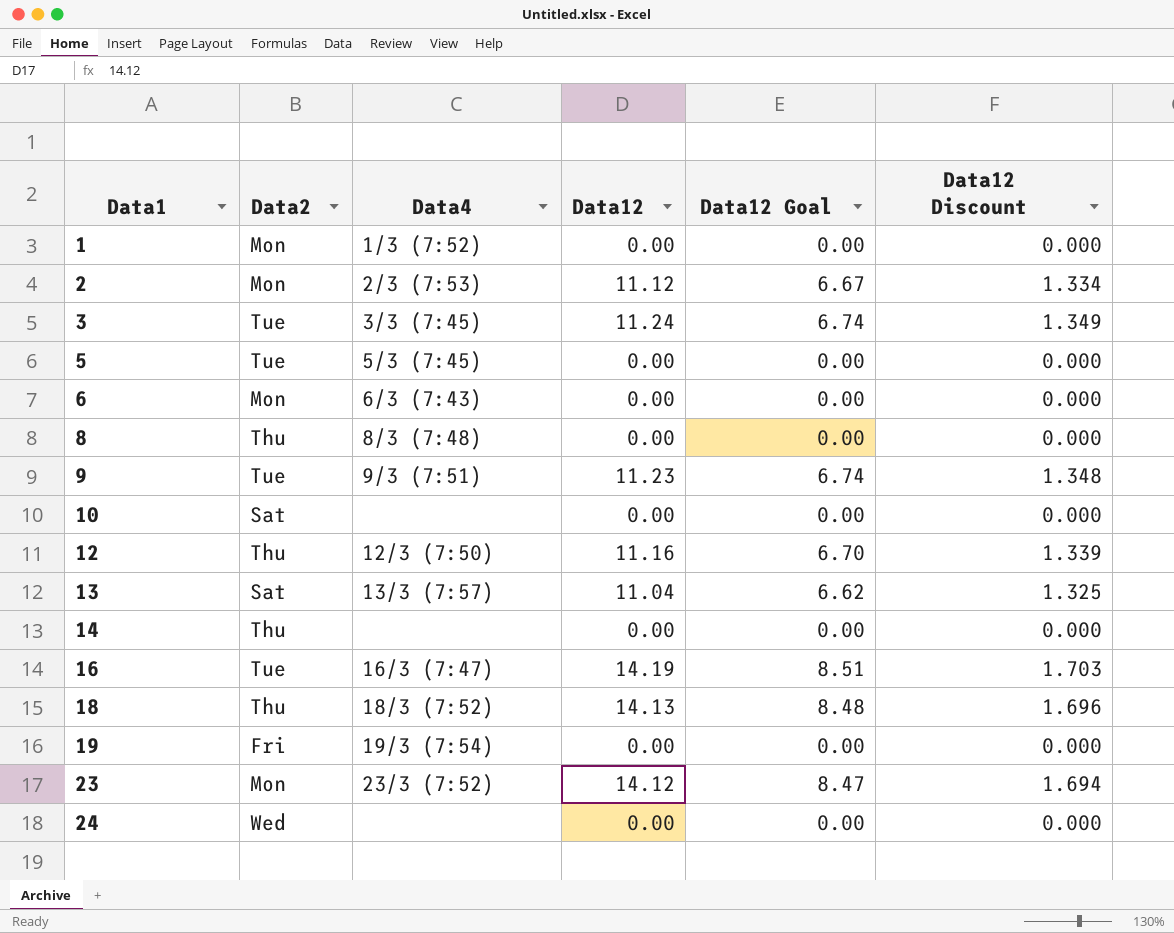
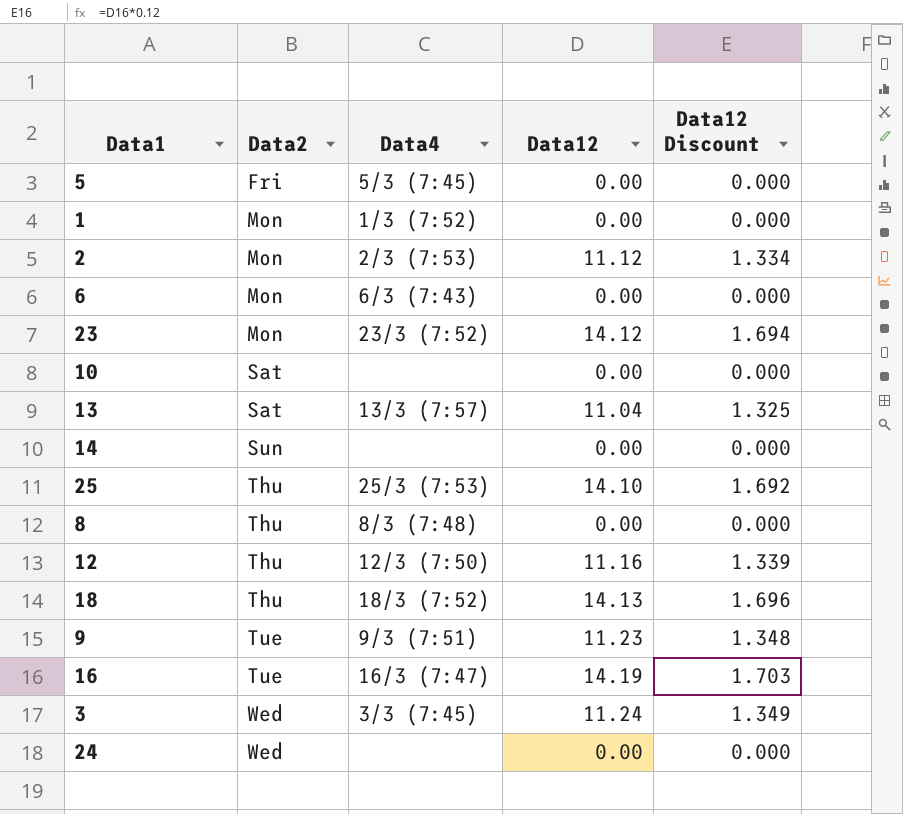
row order: Data1 ascending -> Data2 ascending
column Data12 Goal | formula: [Data12] * 0.6 -> none
row 19: Fri | 19/3 (7:54) | 0.00 | 0.00 | 0.000 -> none
5 | Data2: Tue -> Fri
14 | Data2: Thu -> Sun
row 25: none -> Thu | 25/3 (7:53) | 14.10 | 1.692
3 | Data2: Tue -> Wed

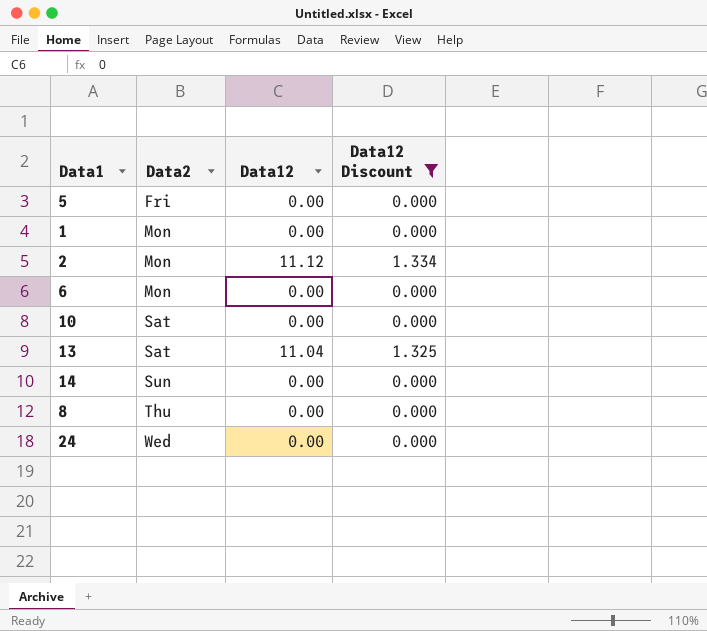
filter: none -> Data12 Discount <= 1.334
column Data4 | position: 3 -> none

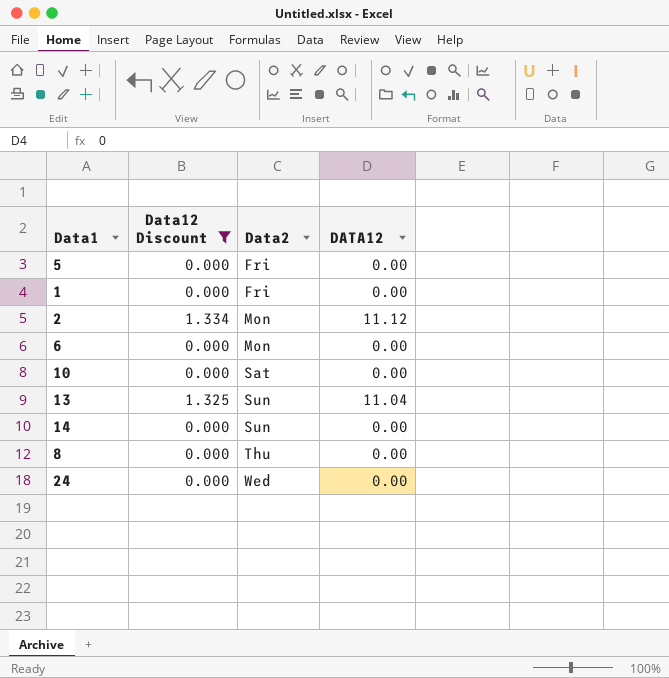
column Data12 Discount | position: 4 -> 2
column name: Data12 -> DATA12
1 | Data2: Mon -> Fri
13 | Data2: Sat -> Sun

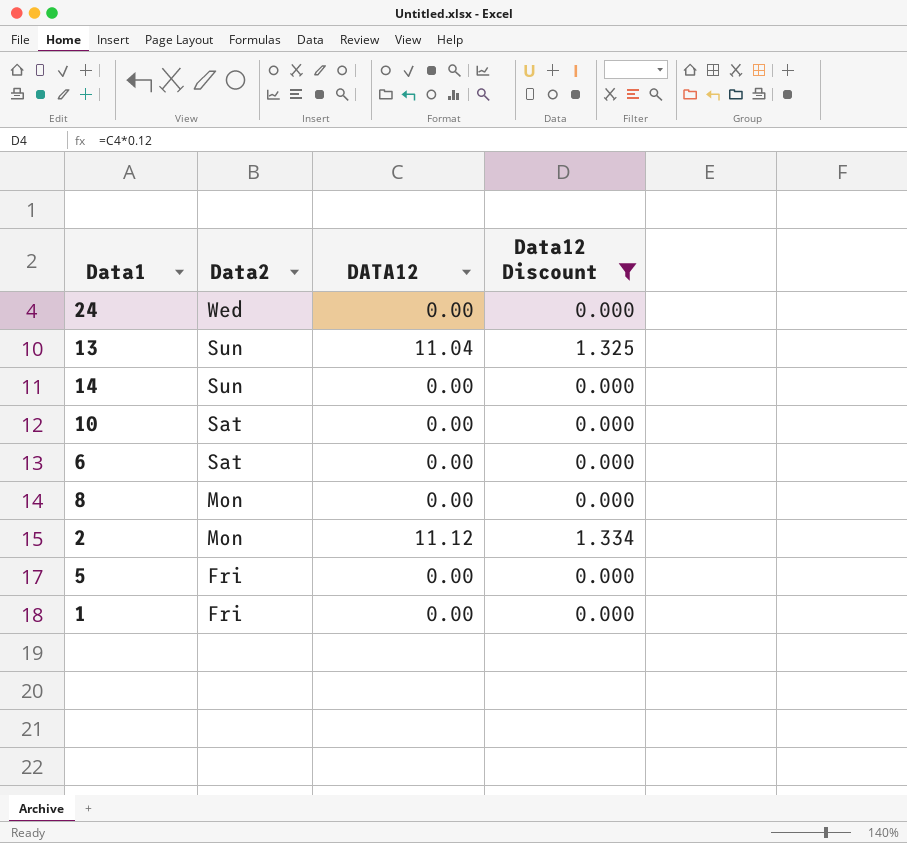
row order: Data2 ascending -> Data2 descending
column Data12 Discount | position: 2 -> 4
6 | Data2: Mon -> Sat
8 | Data2: Thu -> Mon

